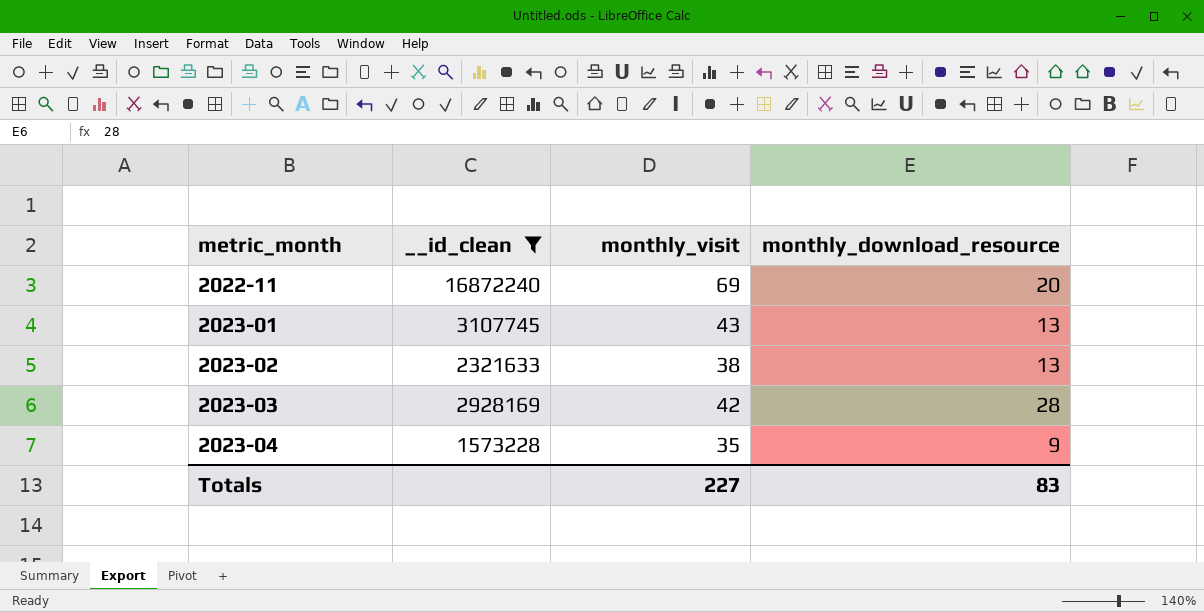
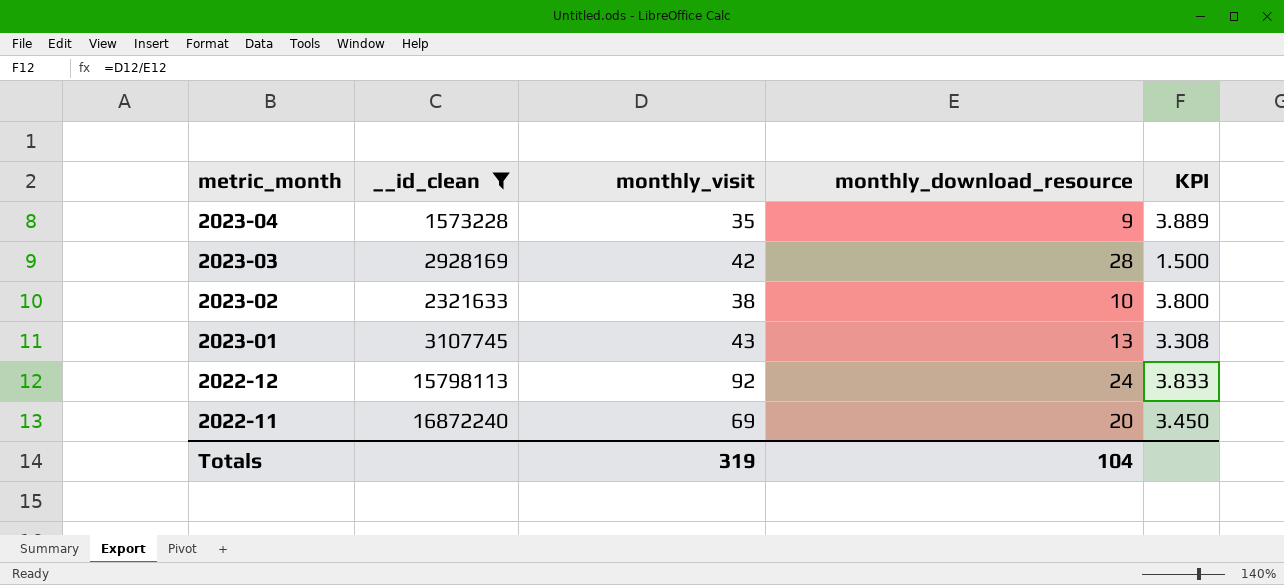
row order: metric_month ascending -> metric_month descending
column KPI | formula: none -> [monthly_visit] / [monthly_download_resource]
2023-02 | monthly_download_resource: 13 -> 10
row 2022-12: none -> 15798113 | 92 | 24 | 3.833
Totals | monthly_visit: 227 -> 319
Totals | monthly_download_resource: 83 -> 104

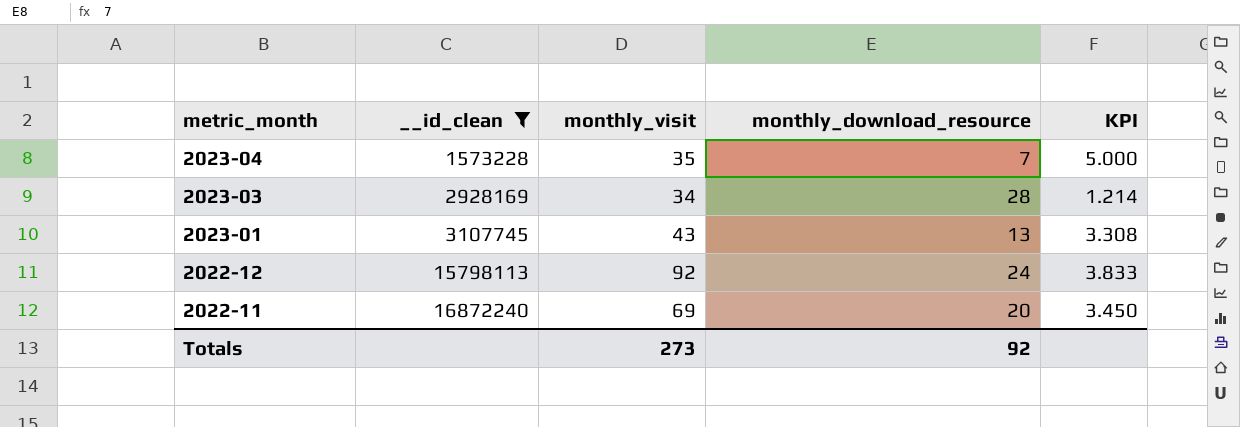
row 2023-02: 2321633 | 38 | 10 | 3.800 -> none
2023-04 | monthly_download_resource: 9 -> 7
2023-04 | KPI: 3.889 -> 5.000
2023-03 | monthly_visit: 42 -> 34
2023-03 | KPI: 1.500 -> 1.214
Totals | monthly_visit: 319 -> 273
Totals | monthly_download_resource: 104 -> 92

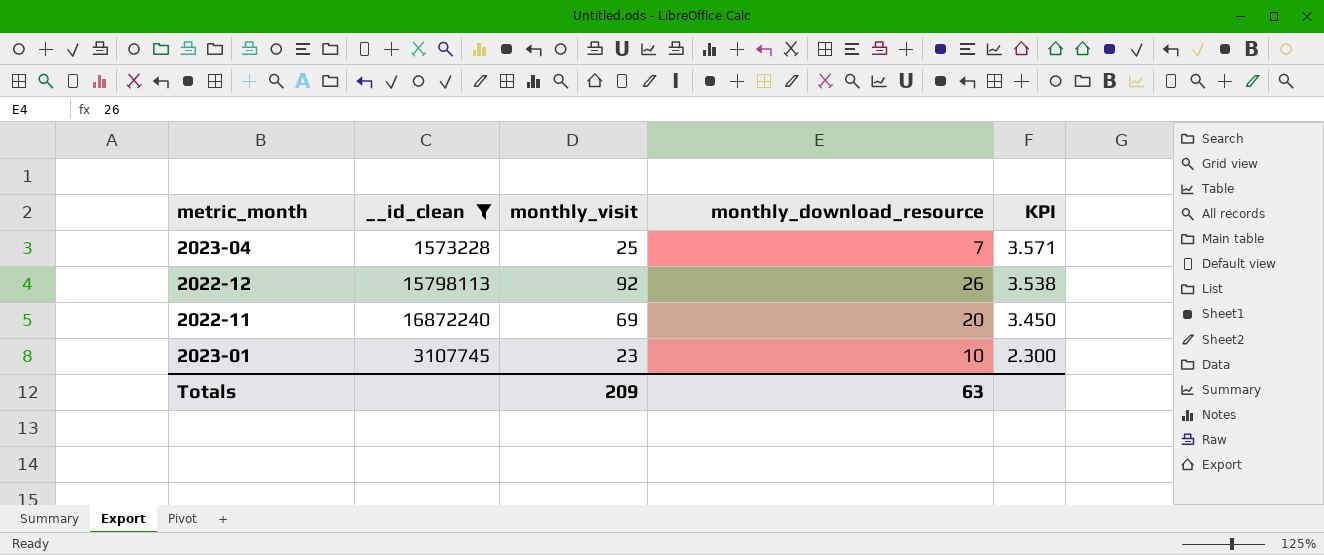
row order: metric_month descending -> KPI descending
row 2023-03: 2928169 | 34 | 28 | 1.214 -> none
2023-04 | monthly_visit: 35 -> 25
2023-04 | KPI: 5.000 -> 3.571
2022-12 | monthly_download_resource: 24 -> 26
2022-12 | KPI: 3.833 -> 3.538
2023-01 | monthly_visit: 43 -> 23
2023-01 | monthly_download_resource: 13 -> 10
2023-01 | KPI: 3.308 -> 2.300
Totals | monthly_visit: 273 -> 209
Totals | monthly_download_resource: 92 -> 63

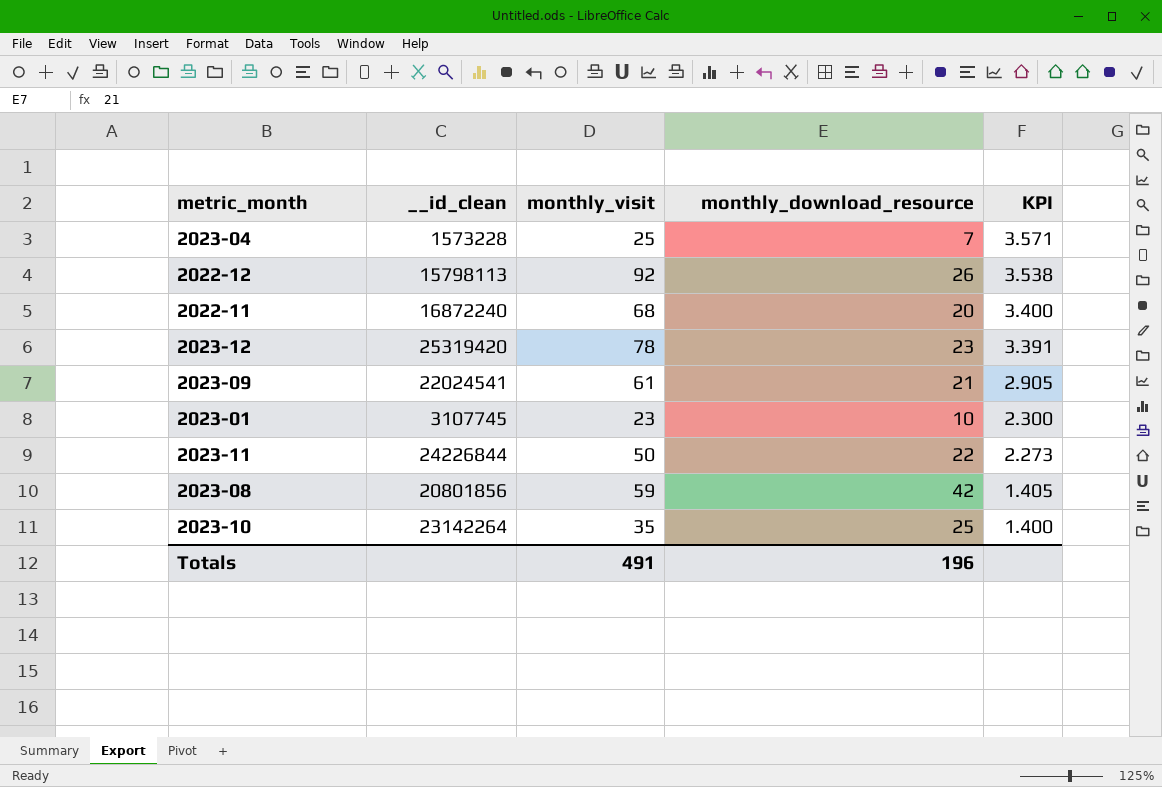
filter: __id_clean <= 16872240 -> none
2022-11 | monthly_visit: 69 -> 68
2022-11 | KPI: 3.450 -> 3.400
Totals | monthly_visit: 209 -> 491
Totals | monthly_download_resource: 63 -> 196

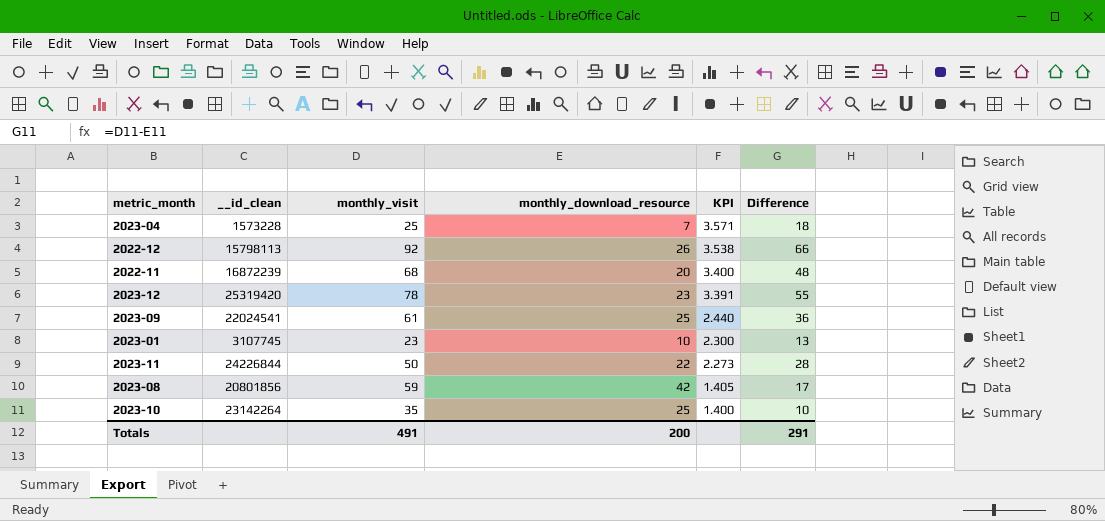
column Difference | formula: none -> [monthly_visit] - [monthly_download_resource]
2022-11 | __id_clean: 16872240 -> 16872239
2023-09 | monthly_download_resource: 21 -> 25
2023-09 | KPI: 2.905 -> 2.440
Totals | monthly_download_resource: 196 -> 200

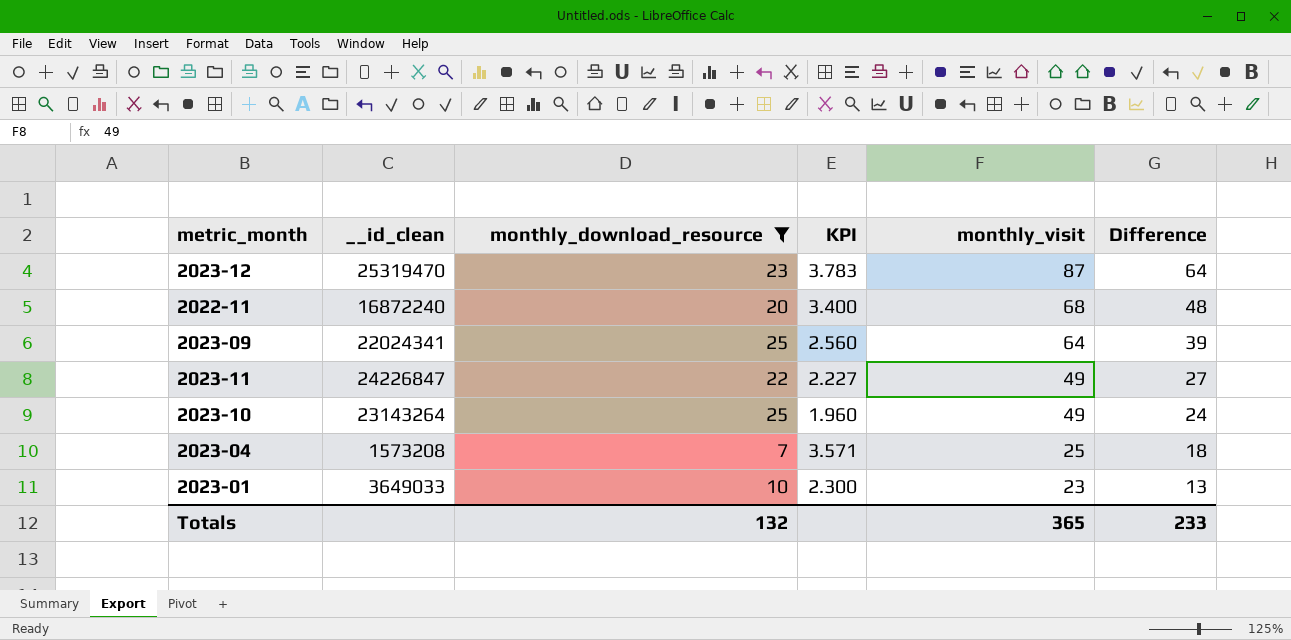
filter: none -> monthly_download_resource <= 25
row order: KPI descending -> monthly_visit descending
column monthly_visit | position: 3 -> 5
2023-12 | __id_clean: 25319420 -> 25319470
2023-12 | KPI: 3.391 -> 3.783
2023-12 | monthly_visit: 78 -> 87
2023-12 | Difference: 55 -> 64
2022-11 | __id_clean: 16872239 -> 16872240
2023-09 | __id_clean: 22024541 -> 22024341
2023-09 | KPI: 2.440 -> 2.560
2023-09 | monthly_visit: 61 -> 64
2023-09 | Difference: 36 -> 39
2023-11 | __id_clean: 24226844 -> 24226847
2023-11 | KPI: 2.273 -> 2.227
2023-11 | monthly_visit: 50 -> 49
2023-11 | Difference: 28 -> 27
2023-10 | __id_clean: 23142264 -> 23143264
2023-10 | KPI: 1.400 -> 1.960
2023-10 | monthly_visit: 35 -> 49
2023-10 | Difference: 10 -> 24
2023-04 | __id_clean: 1573228 -> 1573208
2023-01 | __id_clean: 3107745 -> 3649033
Totals | monthly_download_resource: 200 -> 132
Totals | monthly_visit: 491 -> 365
Totals | Difference: 291 -> 233

